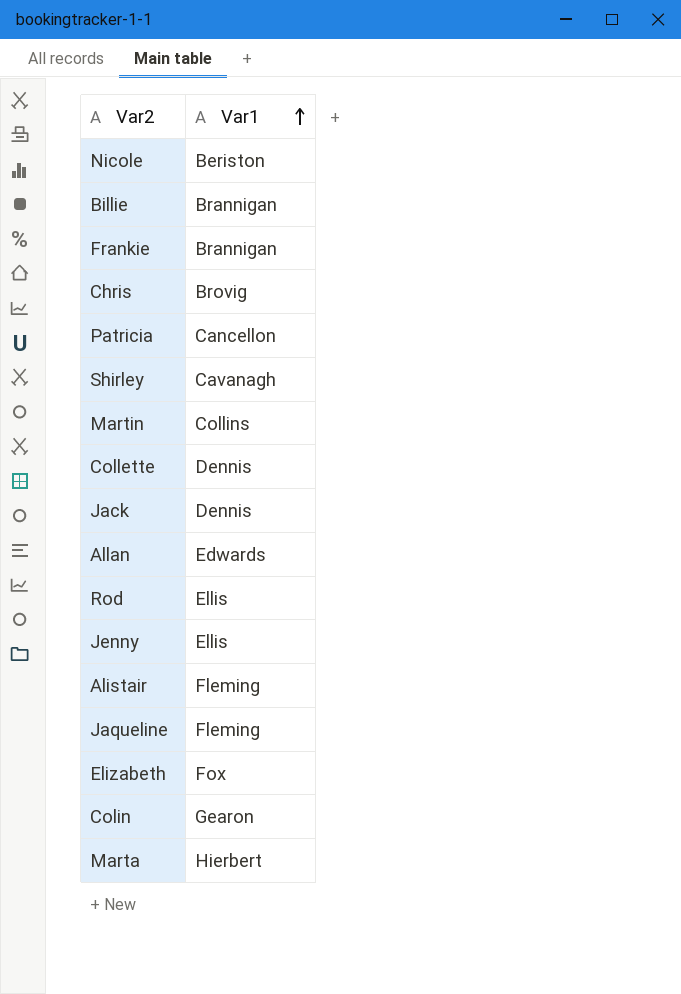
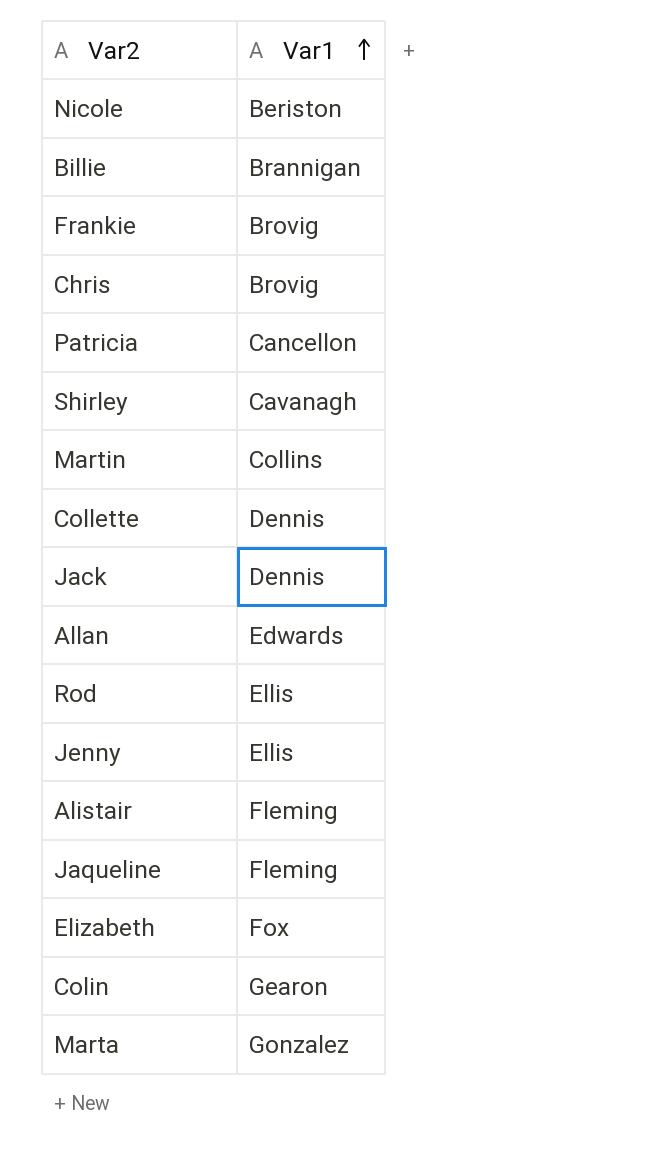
Frankie | Var1: Brannigan -> Brovig
Marta | Var1: Hierbert -> Gonzalez

